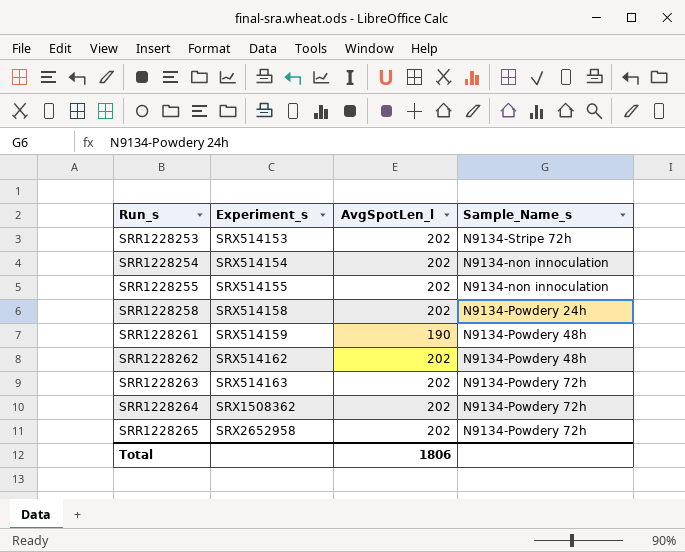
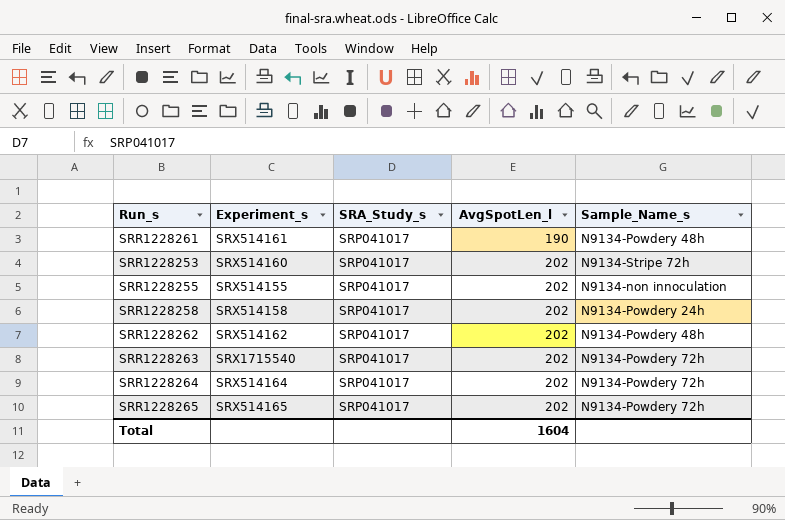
row order: Run_s ascending -> AvgSpotLen_l ascending
column SRA_Study_s | position: none -> 3
row SRR1228254: SRX514154 | 202 | N9134-non innoculation -> none
SRR1228261 | Experiment_s: SRX514159 -> SRX514161
SRR1228253 | Experiment_s: SRX514153 -> SRX514160
SRR1228263 | Experiment_s: SRX514163 -> SRX1715540
SRR1228264 | Experiment_s: SRX1508362 -> SRX514164
SRR1228265 | Experiment_s: SRX2652958 -> SRX514165
Total | AvgSpotLen_l: 1806 -> 1604

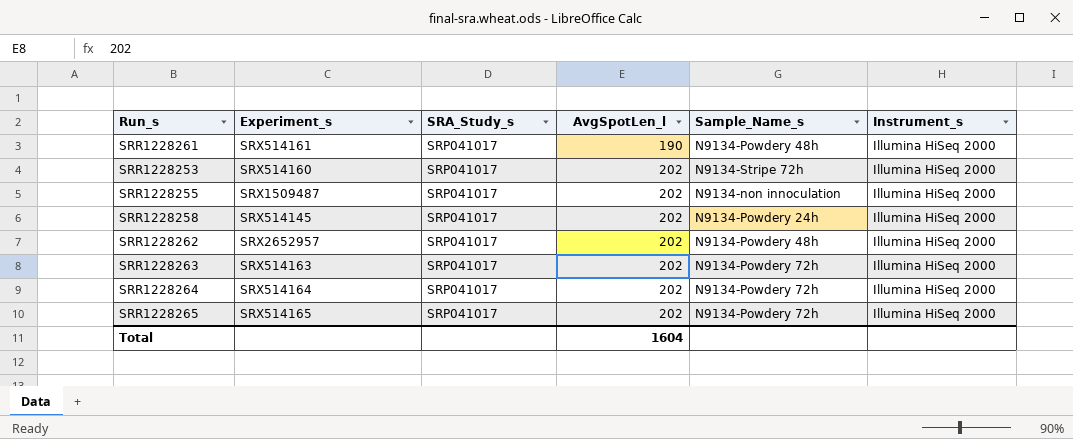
column Instrument_s | position: none -> 6
SRR1228255 | Experiment_s: SRX514155 -> SRX1509487
SRR1228258 | Experiment_s: SRX514158 -> SRX514145
SRR1228262 | Experiment_s: SRX514162 -> SRX2652957
SRR1228263 | Experiment_s: SRX1715540 -> SRX514163

